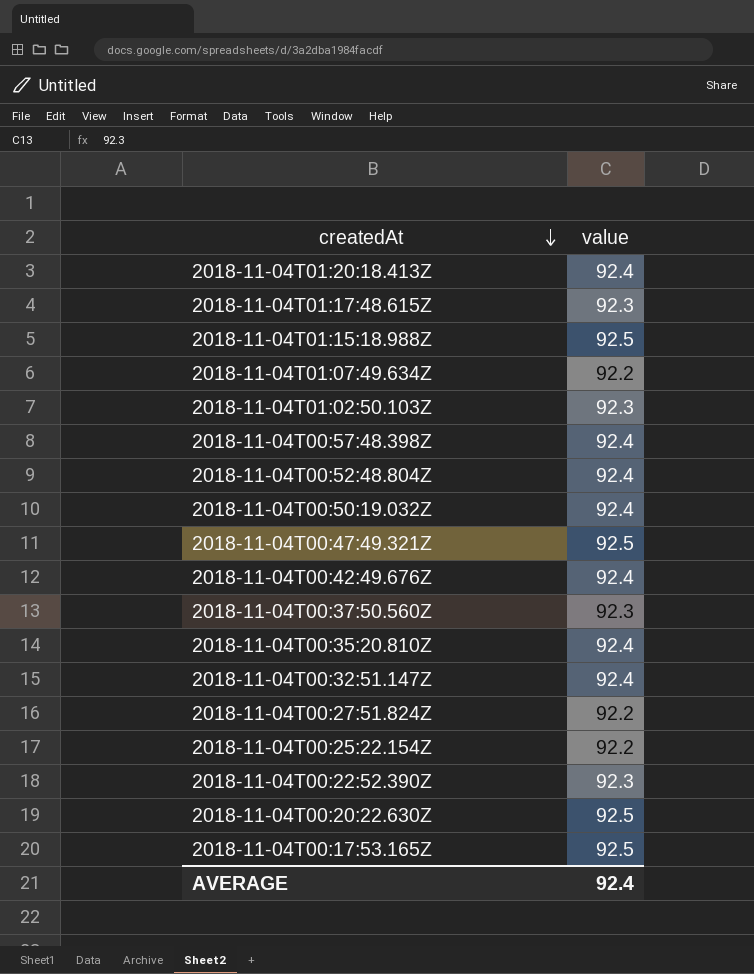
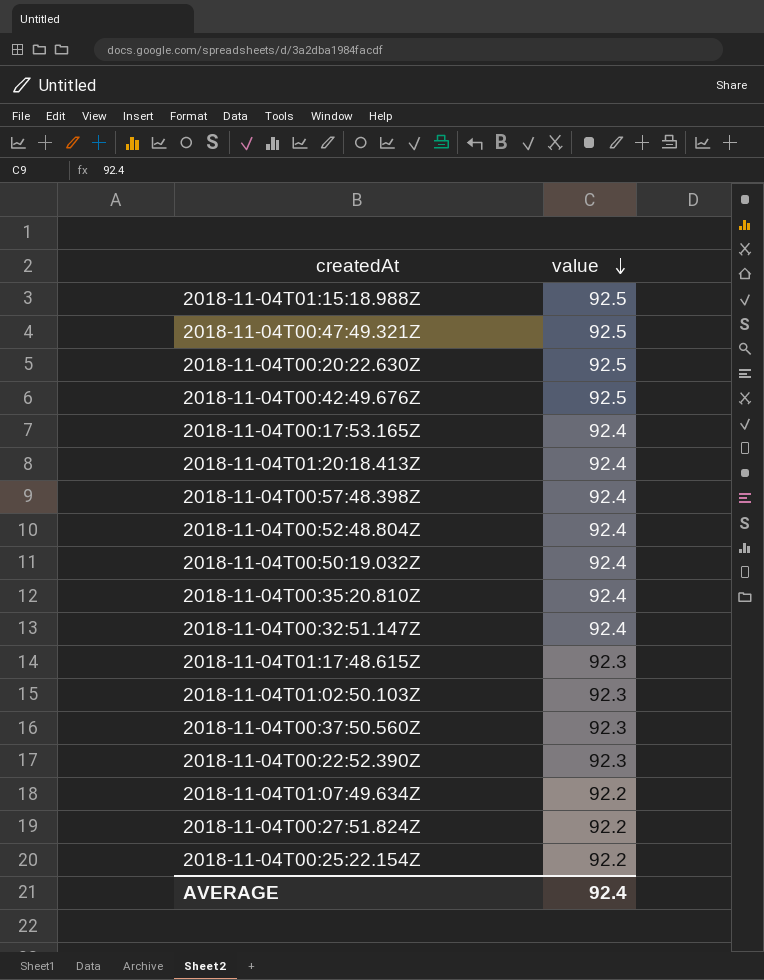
row order: createdAt descending -> value descending
2018-11-04T00:42:49.676Z | value: 92.4 -> 92.5
2018-11-04T00:17:53.165Z | value: 92.5 -> 92.4

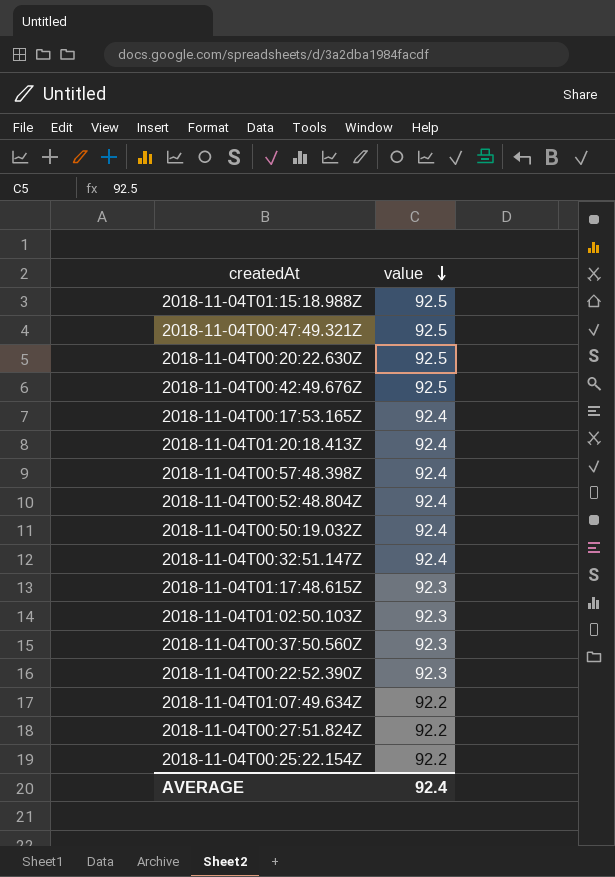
row 2018-11-04T00:35:20.810Z: 92.4 -> none

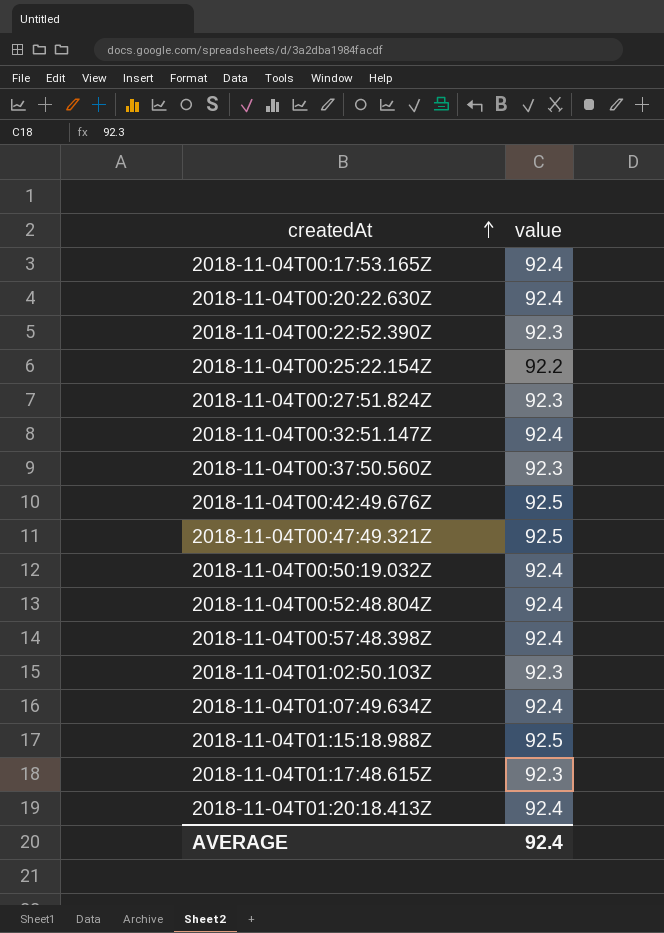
row order: value descending -> createdAt ascending
2018-11-04T00:20:22.630Z | value: 92.5 -> 92.4
2018-11-04T00:27:51.824Z | value: 92.2 -> 92.3
2018-11-04T01:07:49.634Z | value: 92.2 -> 92.4

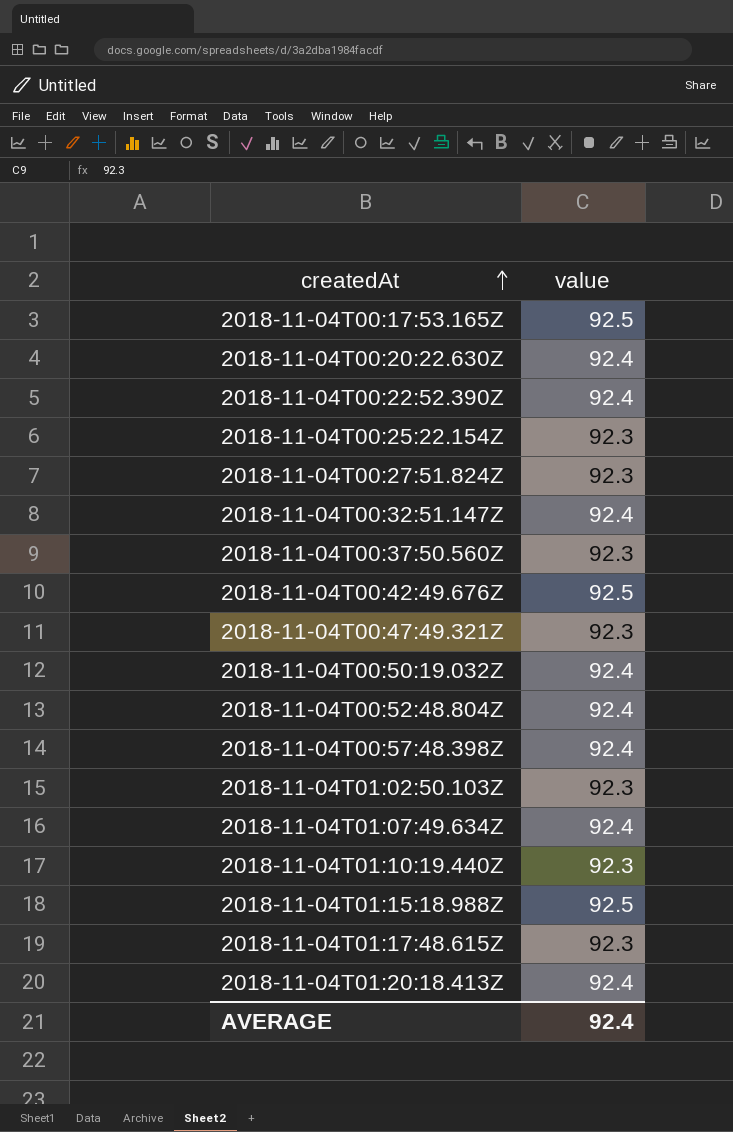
2018-11-04T00:17:53.165Z | value: 92.4 -> 92.5
2018-11-04T00:22:52.390Z | value: 92.3 -> 92.4
2018-11-04T00:25:22.154Z | value: 92.2 -> 92.3
2018-11-04T00:47:49.321Z | value: 92.5 -> 92.3
row 2018-11-04T01:10:19.440Z: none -> 92.3

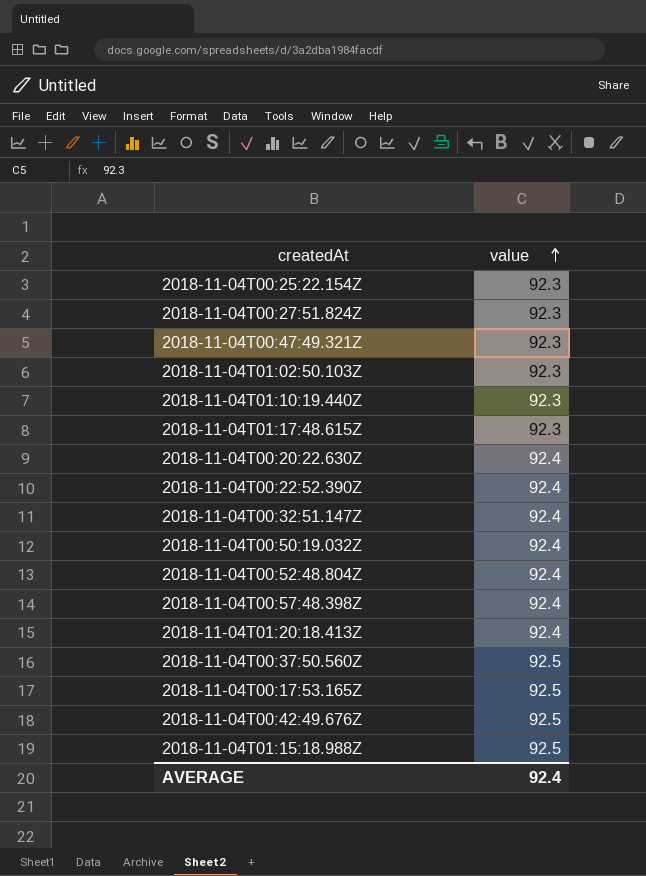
row order: createdAt ascending -> value ascending
row 2018-11-04T01:07:49.634Z: 92.4 -> none
2018-11-04T00:37:50.560Z | value: 92.3 -> 92.5

